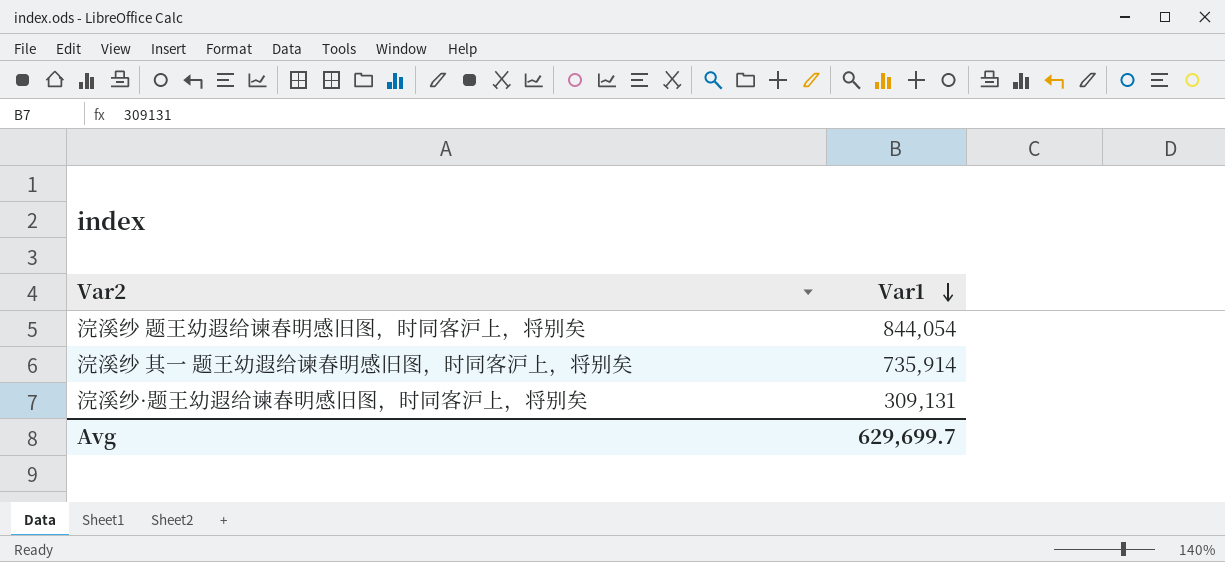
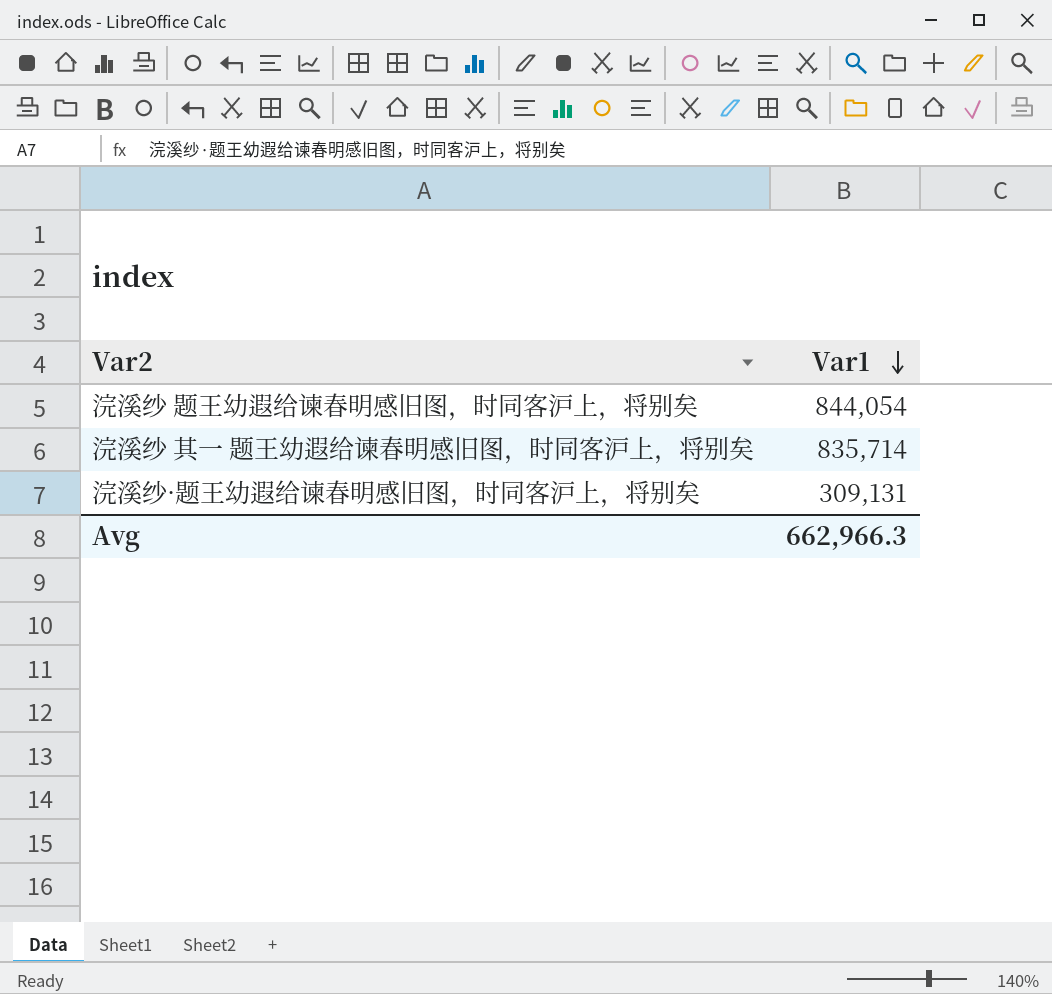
浣溪纱 其一 题王幼遐给谏春明感旧图，时同客沪上，将别矣 | Var1: 735,914 -> 835,714
Avg | Var1: 629,699.7 -> 662,966.3

